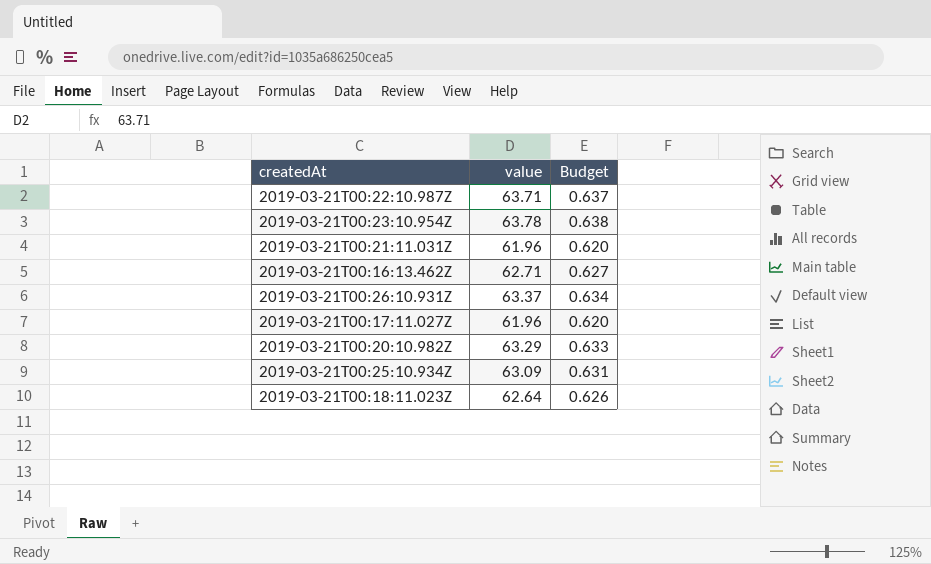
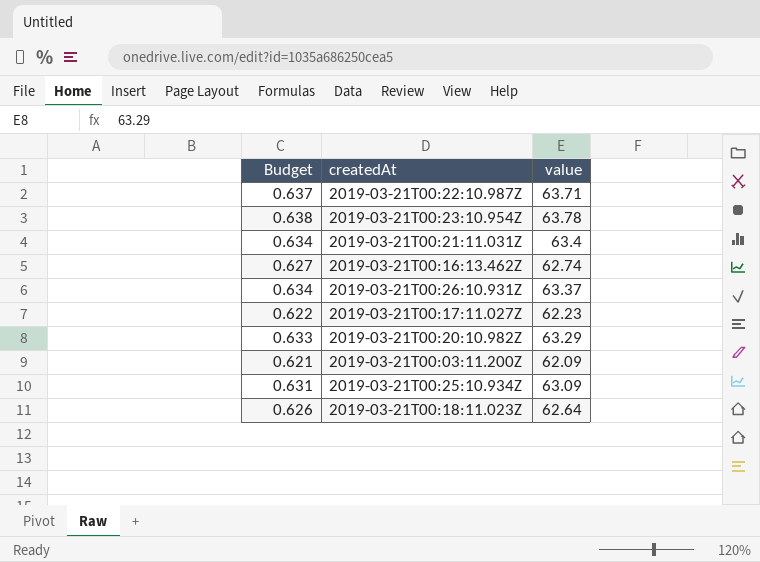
column Budget | position: 3 -> 1
2019-03-21T00:21:11.031Z | Budget: 0.620 -> 0.634
2019-03-21T00:21:11.031Z | value: 61.96 -> 63.4
2019-03-21T00:16:13.462Z | value: 62.71 -> 62.74
2019-03-21T00:17:11.027Z | Budget: 0.620 -> 0.622
2019-03-21T00:17:11.027Z | value: 61.96 -> 62.23
row 2019-03-21T00:03:11.200Z: none -> 0.621 | 62.09

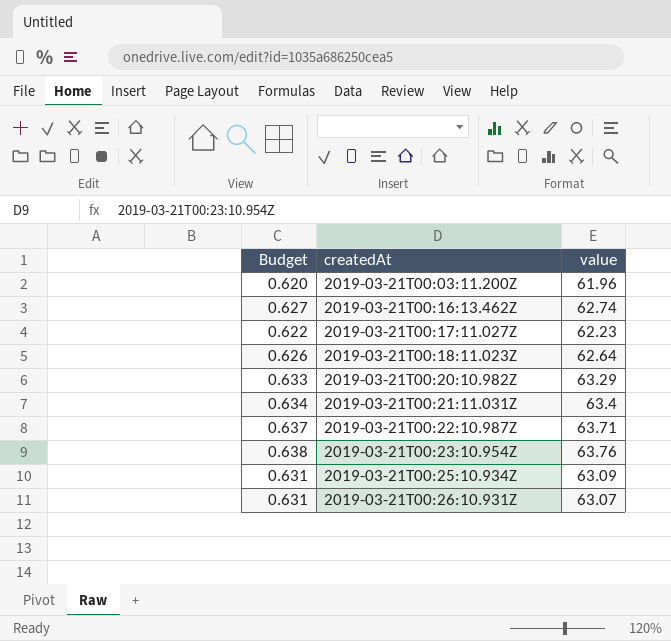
row order: none -> createdAt ascending
2019-03-21T00:03:11.200Z | Budget: 0.621 -> 0.620
2019-03-21T00:03:11.200Z | value: 62.09 -> 61.96
2019-03-21T00:23:10.954Z | value: 63.78 -> 63.76
2019-03-21T00:26:10.931Z | Budget: 0.634 -> 0.631
2019-03-21T00:26:10.931Z | value: 63.37 -> 63.07

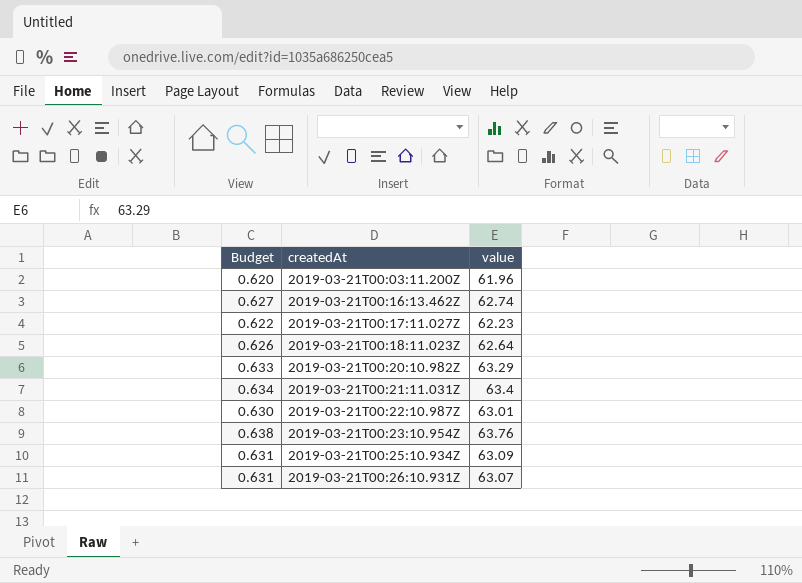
2019-03-21T00:22:10.987Z | Budget: 0.637 -> 0.630
2019-03-21T00:22:10.987Z | value: 63.71 -> 63.01

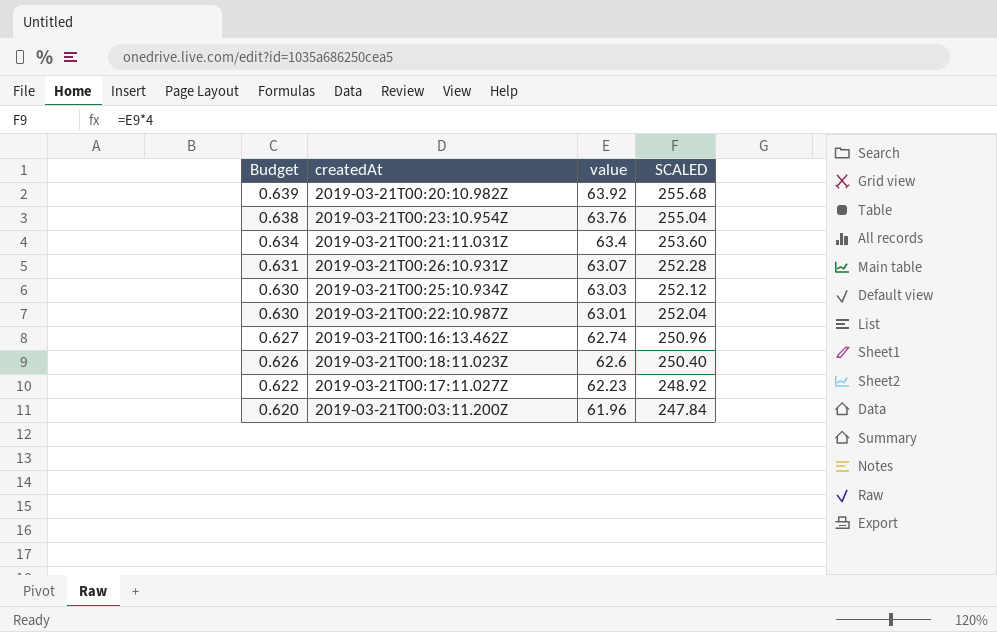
row order: createdAt ascending -> Budget descending
column SCALED | formula: none -> [value] * 4
2019-03-21T00:20:10.982Z | Budget: 0.633 -> 0.639
2019-03-21T00:20:10.982Z | value: 63.29 -> 63.92
2019-03-21T00:25:10.934Z | Budget: 0.631 -> 0.630
2019-03-21T00:25:10.934Z | value: 63.09 -> 63.03
2019-03-21T00:18:11.023Z | value: 62.64 -> 62.6

